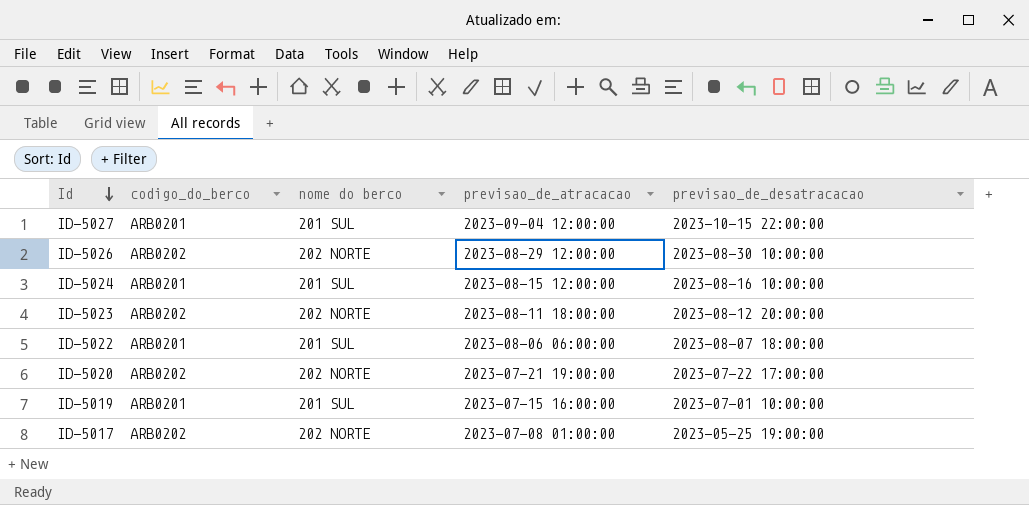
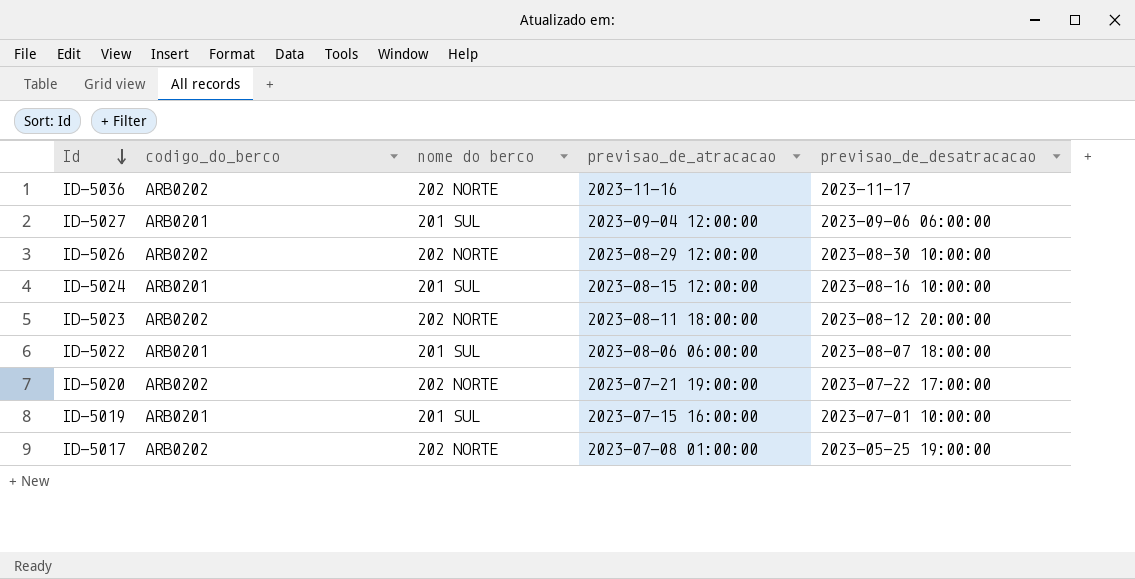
row ID-5036: none -> ARB0202 | 202 NORTE | 2023-11-16 | 2023-11-17
ID-5027 | previsao_de_desatracacao: 2023-10-15 22:00:00 -> 2023-09-06 06:00:00

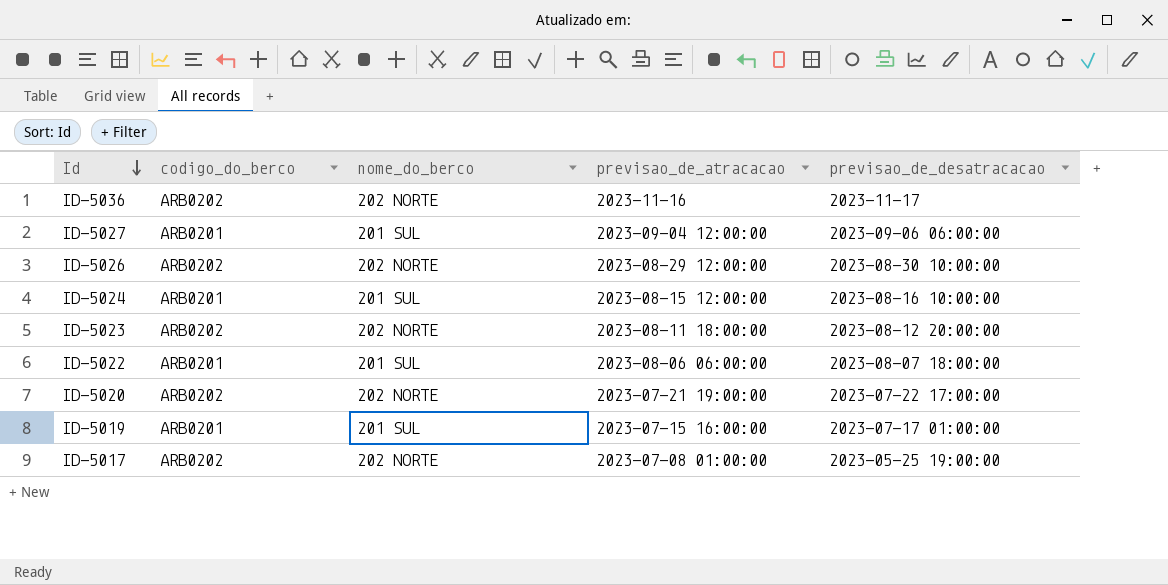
column name: nome do berco -> nome_do_berco
ID-5019 | previsao_de_desatracacao: 2023-07-01 10:00:00 -> 2023-07-17 01:00:00

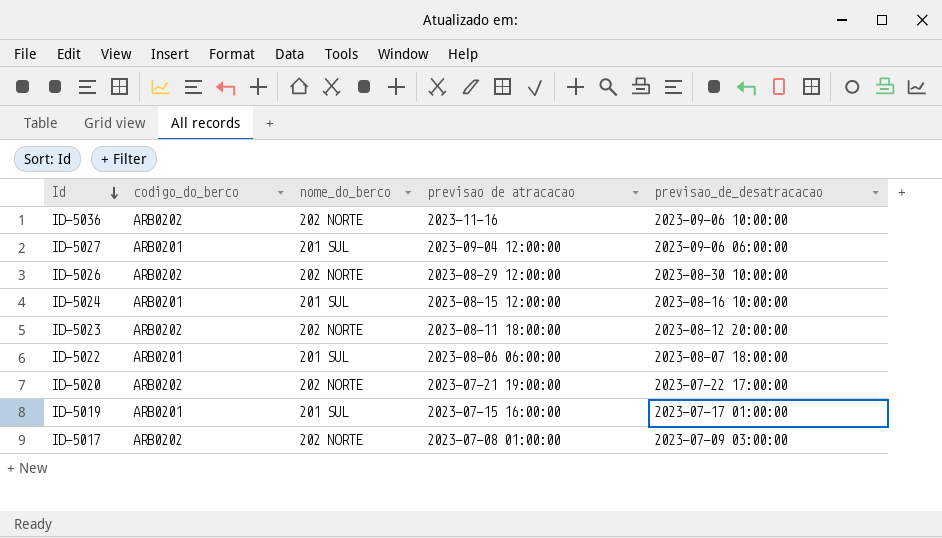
column name: previsao_de_atracacao -> previsao de atracacao
ID-5036 | previsao_de_desatracacao: 2023-11-17 -> 2023-09-06 10:00:00
ID-5017 | previsao_de_desatracacao: 2023-05-25 19:00:00 -> 2023-07-09 03:00:00

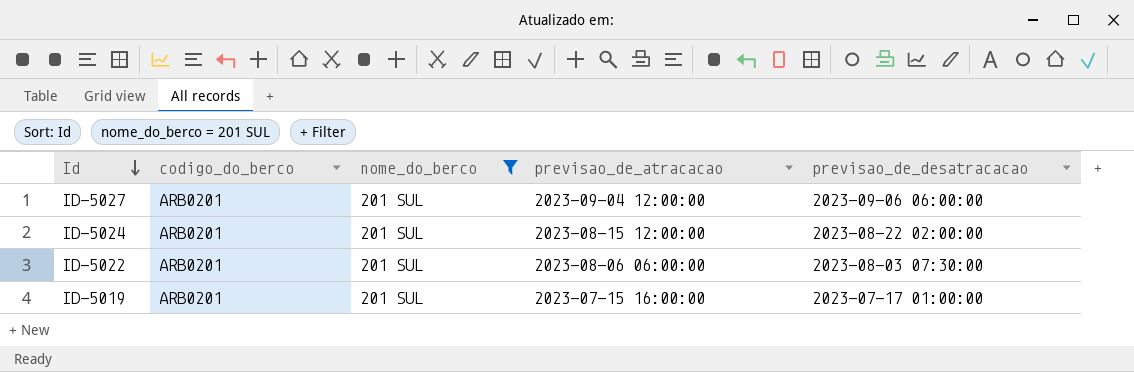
filter: none -> nome_do_berco = 201 SUL
column name: previsao de atracacao -> previsao_de_atracacao
ID-5024 | previsao_de_desatracacao: 2023-08-16 10:00:00 -> 2023-08-22 02:00:00
ID-5022 | previsao_de_desatracacao: 2023-08-07 18:00:00 -> 2023-08-03 07:30:00

